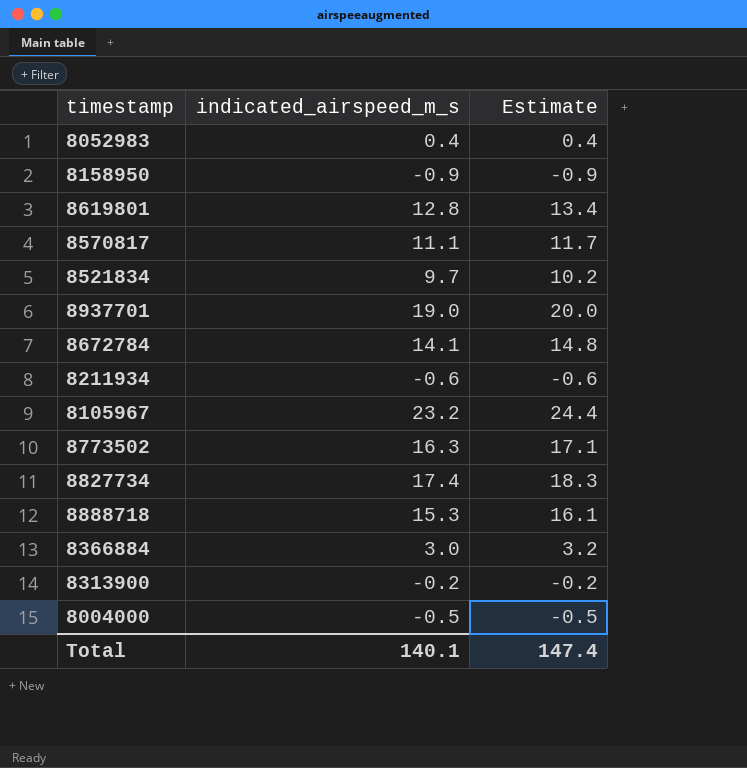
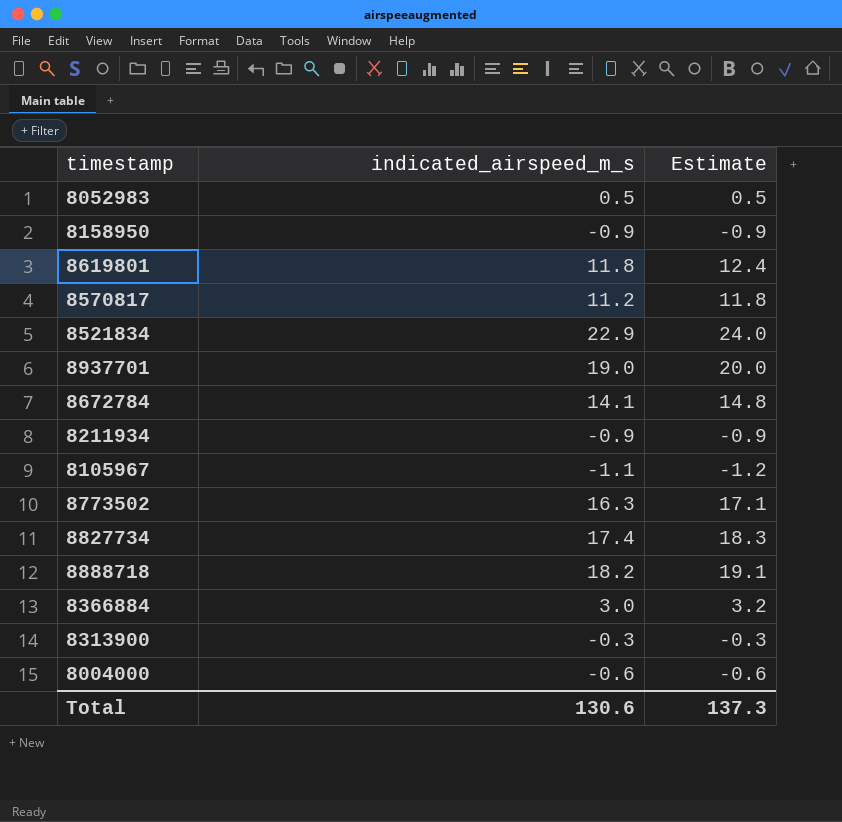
8052983 | indicated_airspeed_m_s: 0.4 -> 0.5
8052983 | Estimate: 0.4 -> 0.5
8619801 | indicated_airspeed_m_s: 12.8 -> 11.8
8619801 | Estimate: 13.4 -> 12.4
8570817 | indicated_airspeed_m_s: 11.1 -> 11.2
8570817 | Estimate: 11.7 -> 11.8
8521834 | indicated_airspeed_m_s: 9.7 -> 22.9
8521834 | Estimate: 10.2 -> 24.0
8211934 | indicated_airspeed_m_s: -0.6 -> -0.9
8211934 | Estimate: -0.6 -> -0.9
8105967 | indicated_airspeed_m_s: 23.2 -> -1.1
8105967 | Estimate: 24.4 -> -1.2
8888718 | indicated_airspeed_m_s: 15.3 -> 18.2
8888718 | Estimate: 16.1 -> 19.1
8313900 | indicated_airspeed_m_s: -0.2 -> -0.3
8313900 | Estimate: -0.2 -> -0.3
8004000 | indicated_airspeed_m_s: -0.5 -> -0.6
8004000 | Estimate: -0.5 -> -0.6
Total | indicated_airspeed_m_s: 140.1 -> 130.6
Total | Estimate: 147.4 -> 137.3

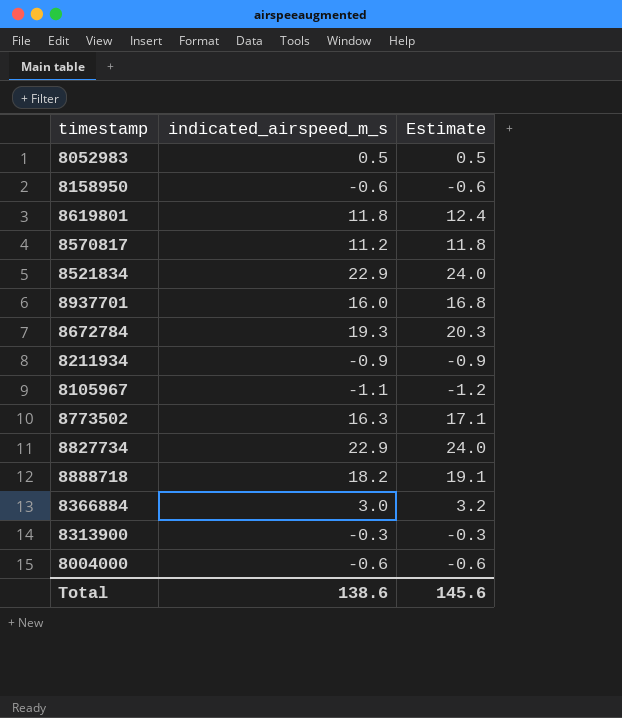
8158950 | indicated_airspeed_m_s: -0.9 -> -0.6
8158950 | Estimate: -0.9 -> -0.6
8937701 | indicated_airspeed_m_s: 19.0 -> 16.0
8937701 | Estimate: 20.0 -> 16.8
8672784 | indicated_airspeed_m_s: 14.1 -> 19.3
8672784 | Estimate: 14.8 -> 20.3
8827734 | indicated_airspeed_m_s: 17.4 -> 22.9
8827734 | Estimate: 18.3 -> 24.0
Total | indicated_airspeed_m_s: 130.6 -> 138.6
Total | Estimate: 137.3 -> 145.6

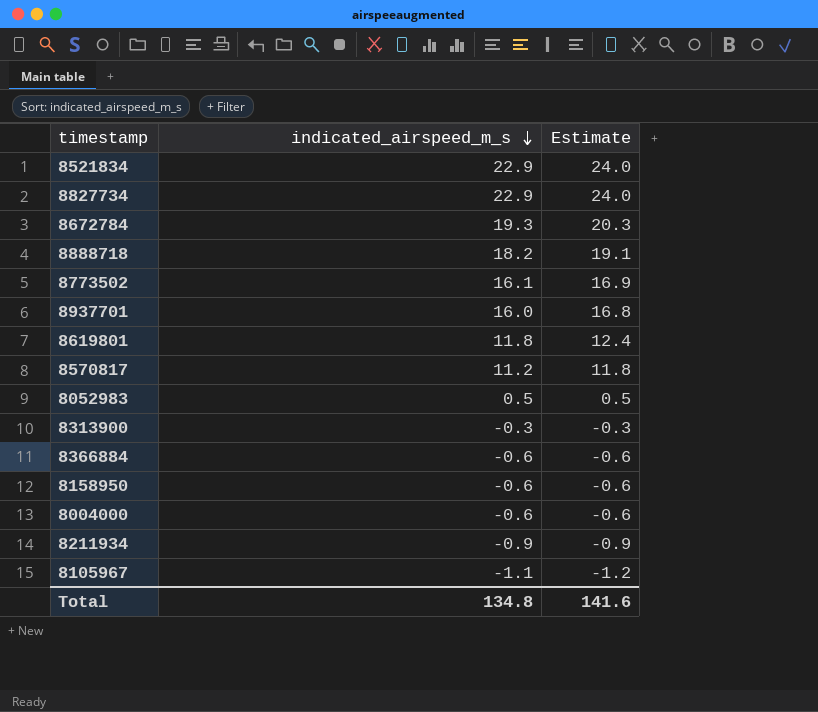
row order: none -> indicated_airspeed_m_s descending
8773502 | indicated_airspeed_m_s: 16.3 -> 16.1
8773502 | Estimate: 17.1 -> 16.9
8366884 | indicated_airspeed_m_s: 3.0 -> -0.6
8366884 | Estimate: 3.2 -> -0.6
Total | indicated_airspeed_m_s: 138.6 -> 134.8
Total | Estimate: 145.6 -> 141.6

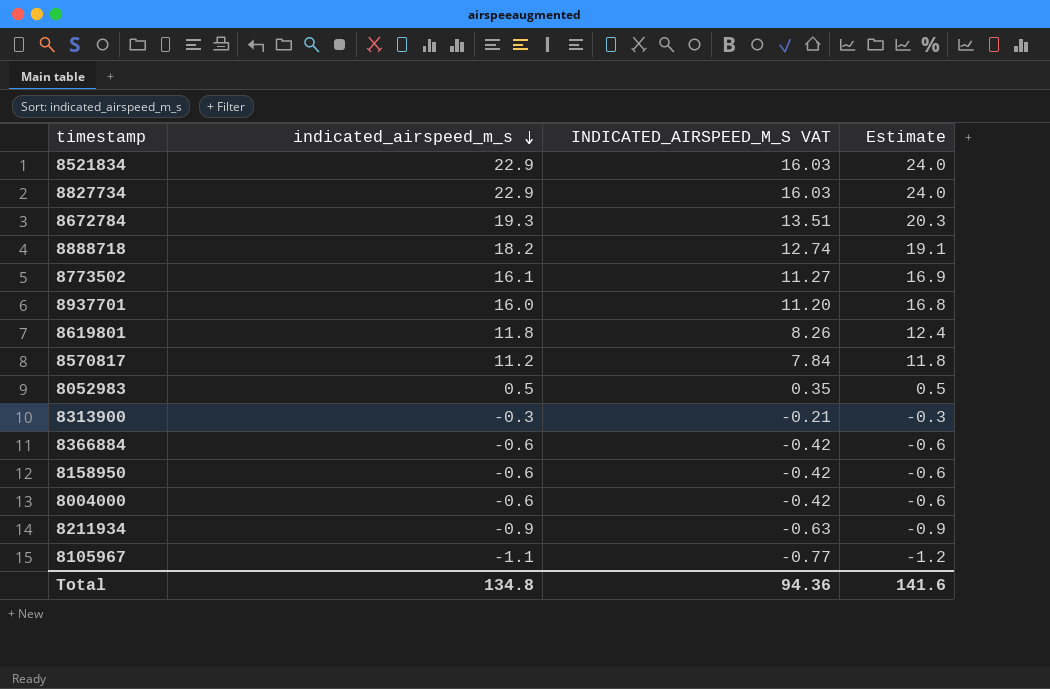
column INDICATED_AIRSPEED_M_S VAT | formula: none -> [indicated_airspeed_m_s] * 0.7

